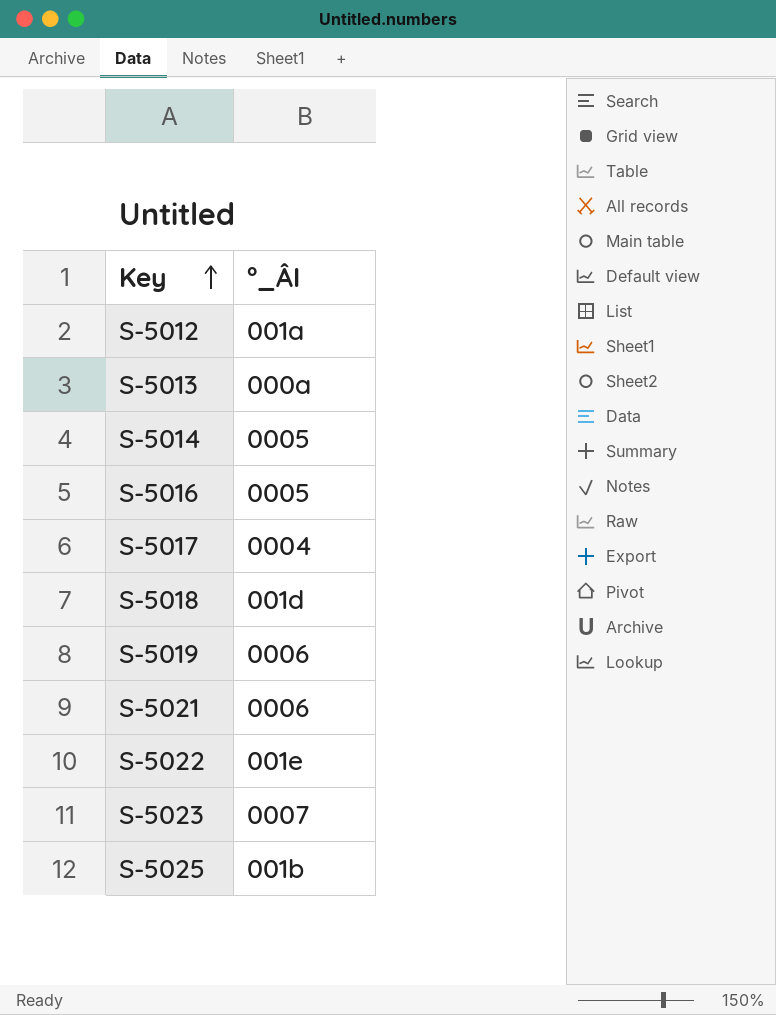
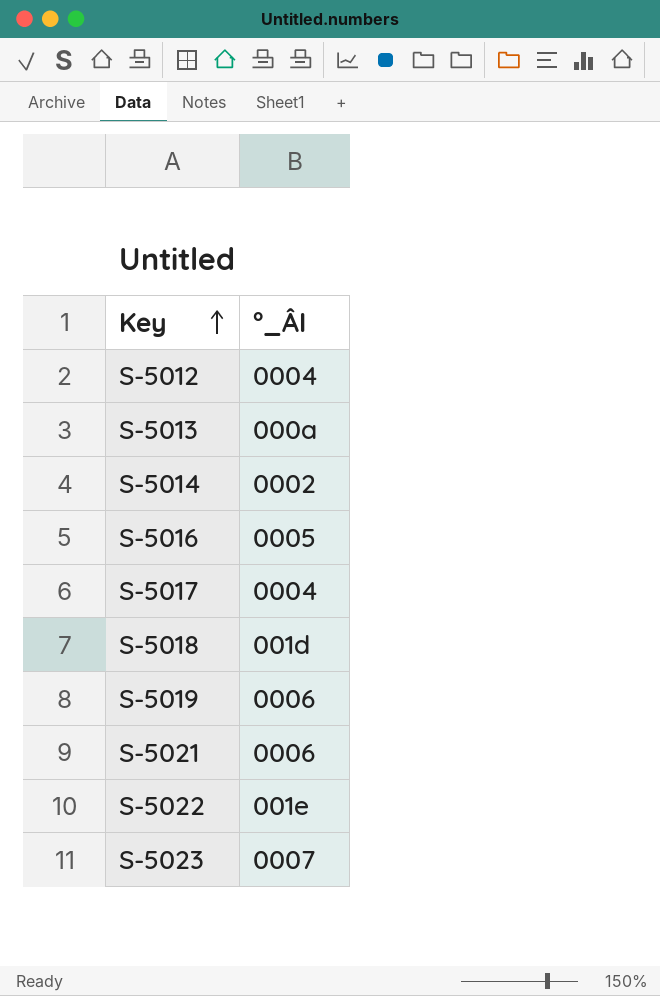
row S-5025: 001b -> none
S-5012 | °_ÂI: 001a -> 0004
S-5014 | °_ÂI: 0005 -> 0002

